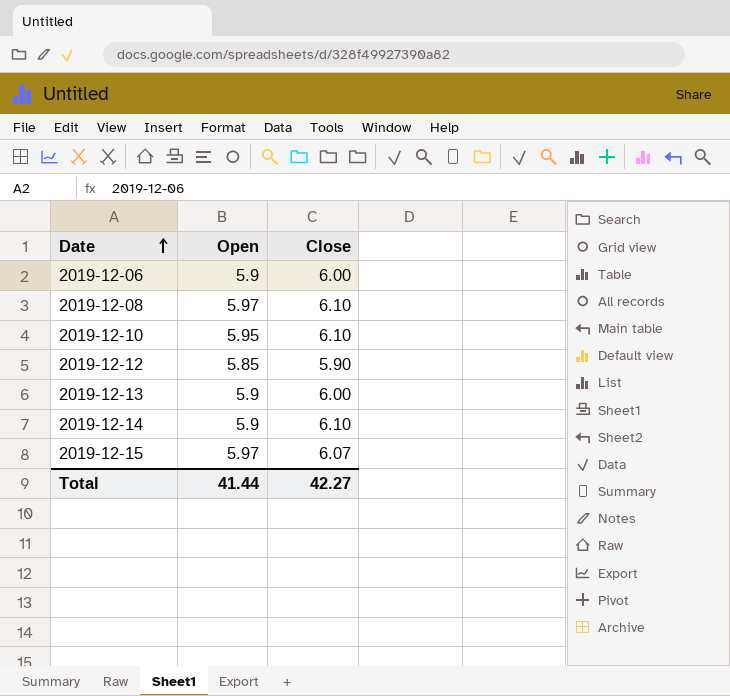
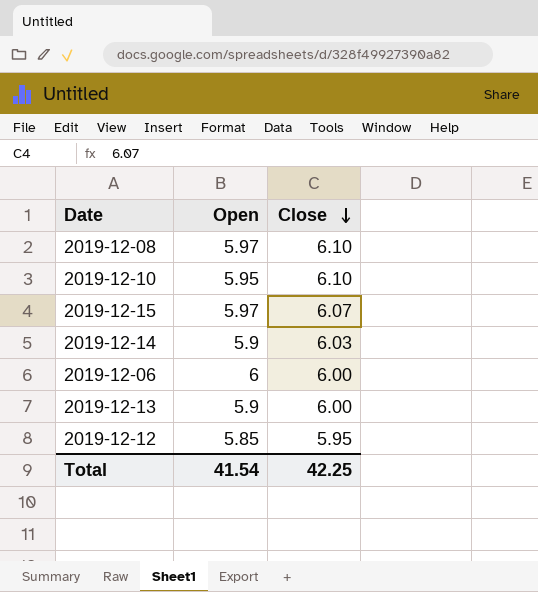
row order: Date ascending -> Close descending
2019-12-14 | Close: 6.10 -> 6.03
2019-12-06 | Open: 5.9 -> 6
2019-12-12 | Close: 5.90 -> 5.95
Total | Open: 41.44 -> 41.54
Total | Close: 42.27 -> 42.25

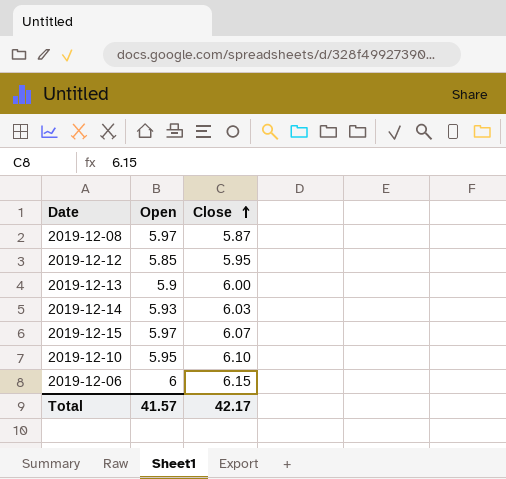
row order: Close descending -> Close ascending
2019-12-08 | Close: 6.10 -> 5.87
2019-12-14 | Open: 5.9 -> 5.93
2019-12-06 | Close: 6.00 -> 6.15
Total | Open: 41.54 -> 41.57
Total | Close: 42.25 -> 42.17

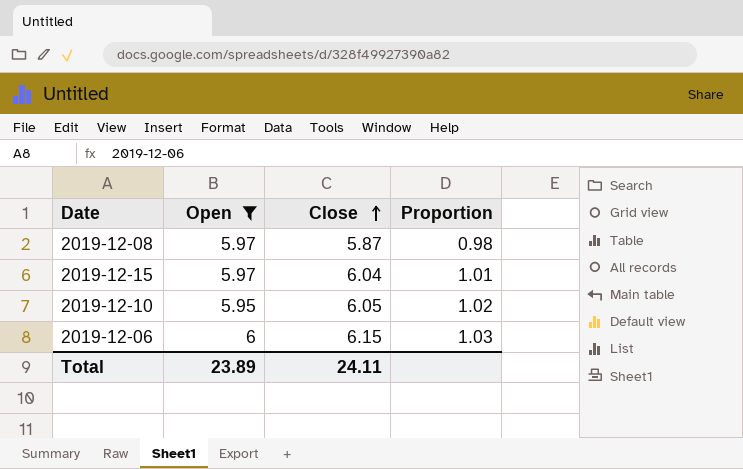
filter: none -> Open >= 5.95
column Proportion | formula: none -> [Close] / [Open]
2019-12-15 | Close: 6.07 -> 6.04
2019-12-10 | Close: 6.10 -> 6.05
Total | Open: 41.57 -> 23.89
Total | Close: 42.17 -> 24.11

